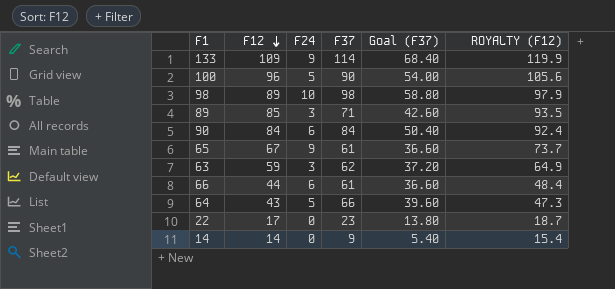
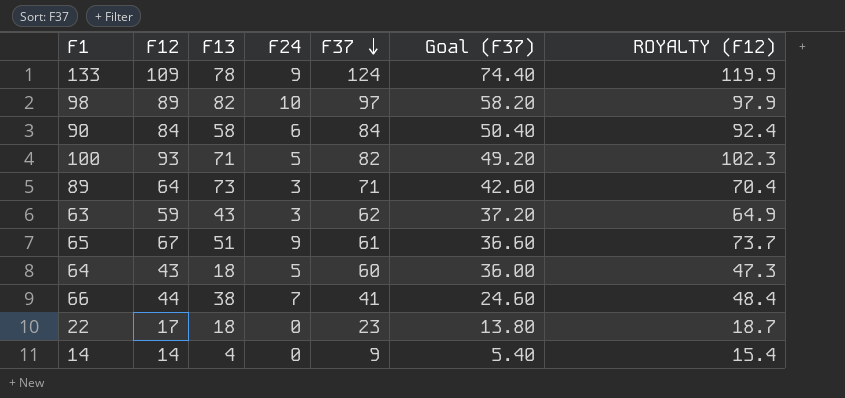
row order: F12 descending -> F37 descending
column F13 | position: none -> 3
133 | F37: 114 -> 124
133 | Goal (F37): 68.40 -> 74.40
98 | F37: 98 -> 97
98 | Goal (F37): 58.80 -> 58.20
100 | F12: 96 -> 93
100 | F37: 90 -> 82
100 | Goal (F37): 54.00 -> 49.20
100 | ROYALTY (F12): 105.6 -> 102.3
89 | F12: 85 -> 64
89 | ROYALTY (F12): 93.5 -> 70.4
64 | F37: 66 -> 60
64 | Goal (F37): 39.60 -> 36.00
66 | F24: 6 -> 7
66 | F37: 61 -> 41
66 | Goal (F37): 36.60 -> 24.60

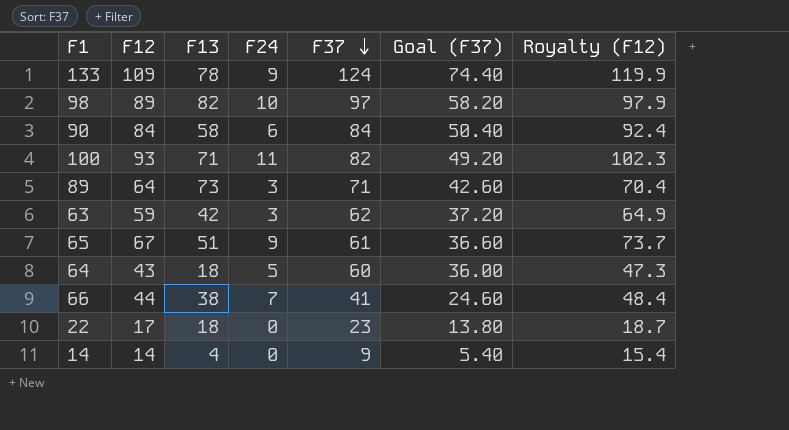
column name: ROYALTY (F12) -> Royalty (F12)
100 | F24: 5 -> 11
63 | F13: 43 -> 42

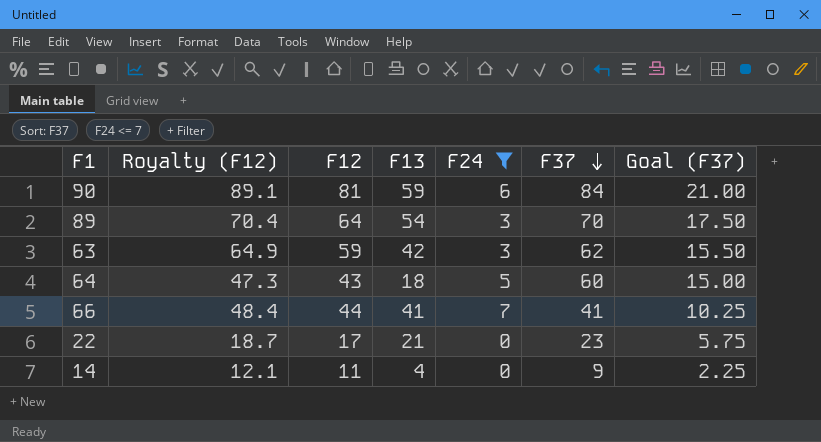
filter: none -> F24 <= 7
column Royalty (F12) | position: 7 -> 2
column Goal (F37) | formula: [F37] * 0.6 -> [F37] * 0.25
90 | Royalty (F12): 92.4 -> 89.1
90 | F12: 84 -> 81
90 | F13: 58 -> 59
89 | F13: 73 -> 54
89 | F37: 71 -> 70
66 | F13: 38 -> 41
22 | F13: 18 -> 21
14 | Royalty (F12): 15.4 -> 12.1
14 | F12: 14 -> 11

